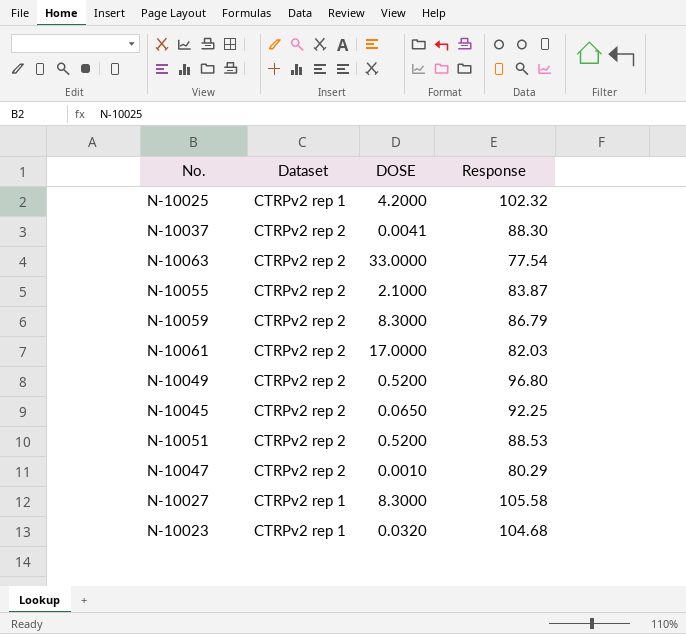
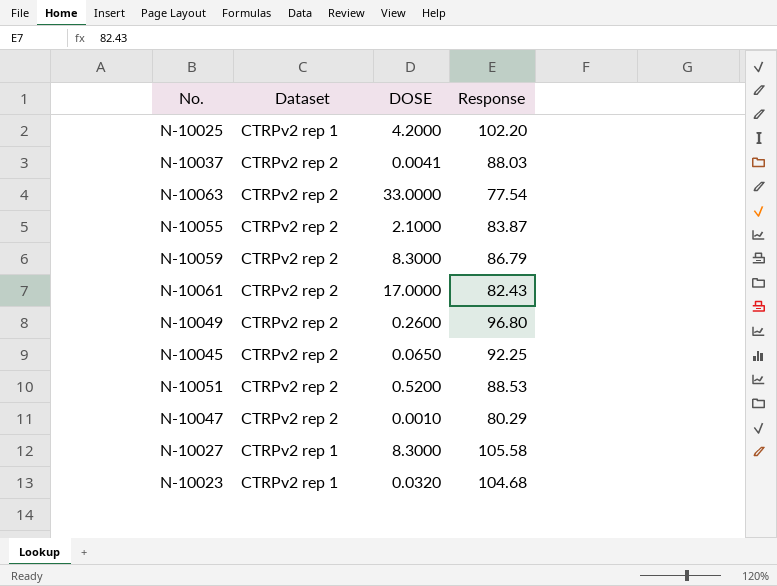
N-10025 | Response: 102.32 -> 102.20
N-10037 | Response: 88.30 -> 88.03
N-10061 | Response: 82.03 -> 82.43
N-10049 | DOSE: 0.5200 -> 0.2600

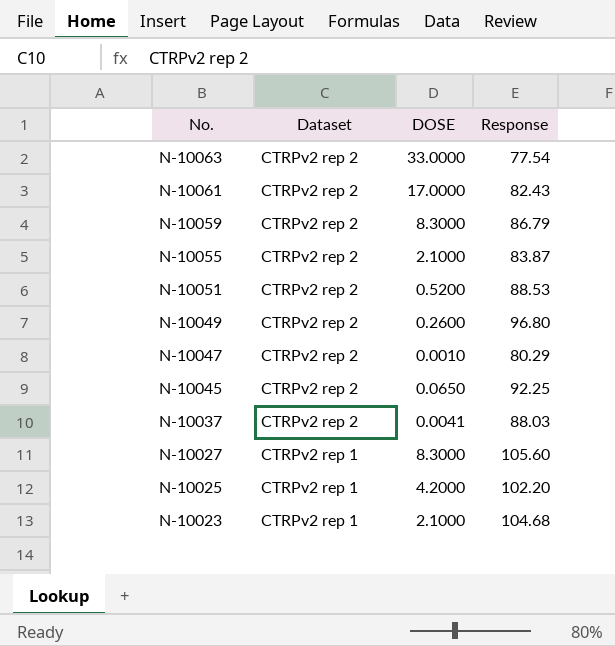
row order: none -> No. descending
N-10027 | Response: 105.58 -> 105.60
N-10023 | DOSE: 0.0320 -> 2.1000

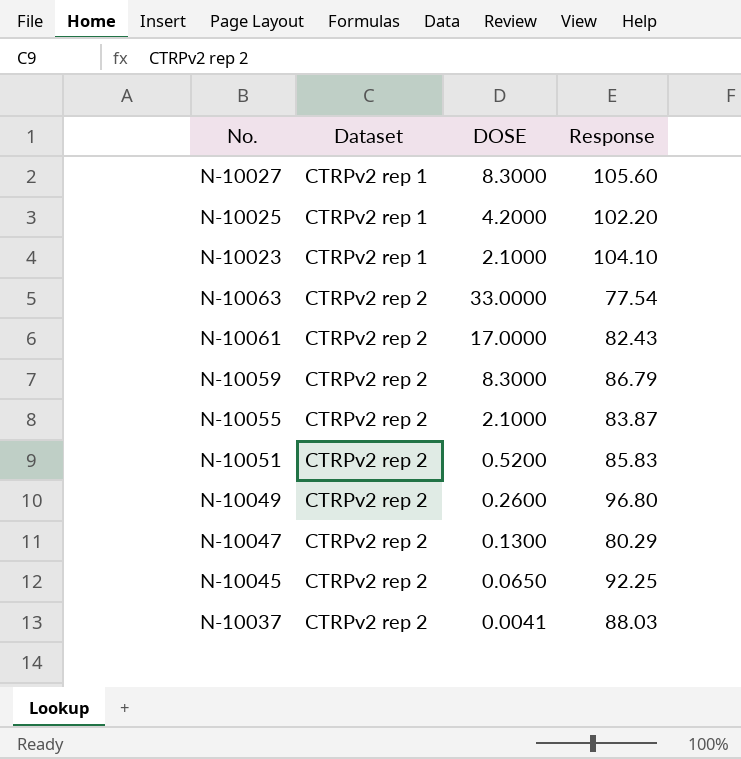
row order: No. descending -> Dataset ascending
N-10023 | Response: 104.68 -> 104.10
N-10051 | Response: 88.53 -> 85.83
N-10047 | DOSE: 0.0010 -> 0.1300

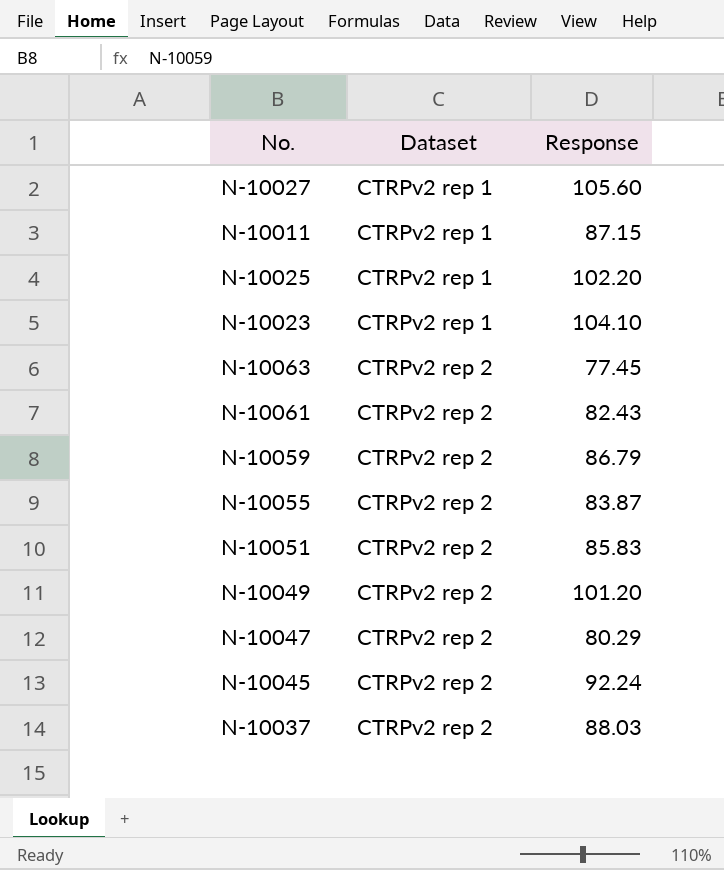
column DOSE | position: 3 -> none
row N-10011: none -> CTRPv2 rep 1 | 87.15
N-10063 | Response: 77.54 -> 77.45
N-10049 | Response: 96.80 -> 101.20
N-10045 | Response: 92.25 -> 92.24

